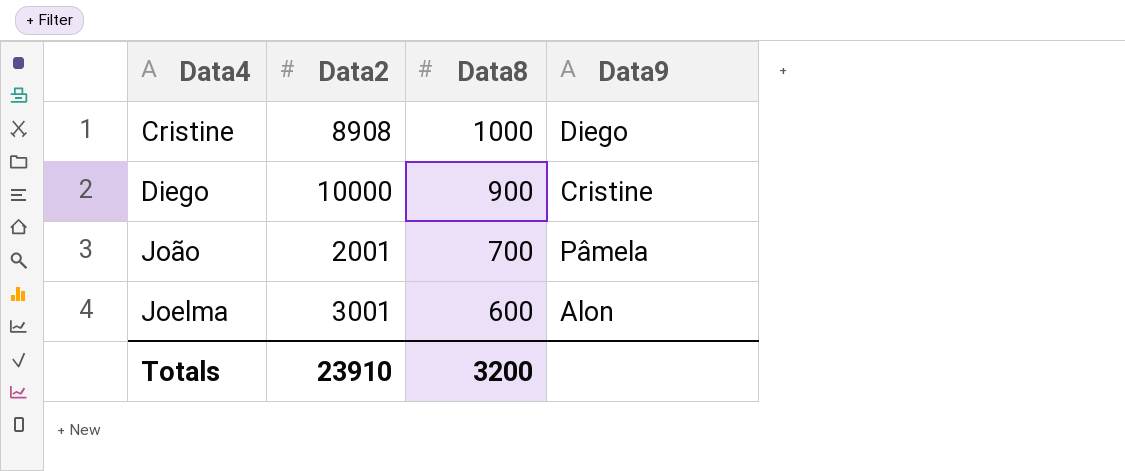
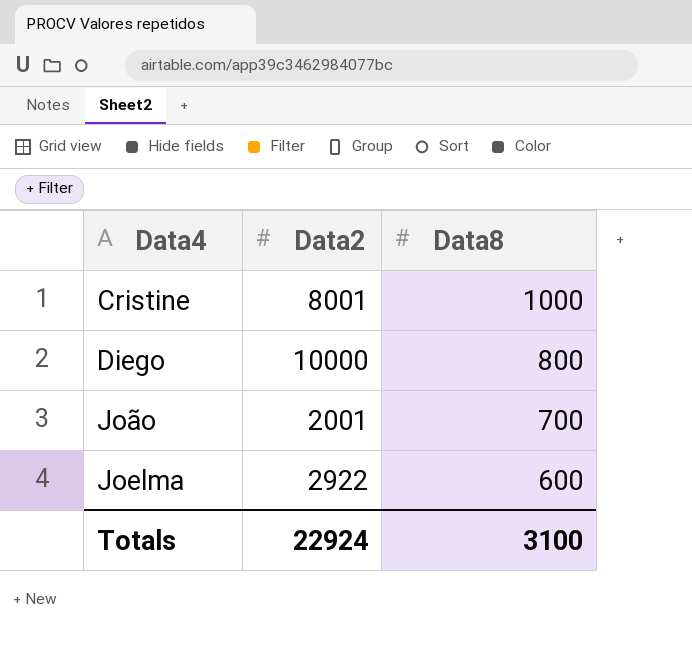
column Data9 | position: 4 -> none
Cristine | Data2: 8908 -> 8001
Diego | Data8: 900 -> 800
Joelma | Data2: 3001 -> 2922
Totals | Data2: 23910 -> 22924
Totals | Data8: 3200 -> 3100

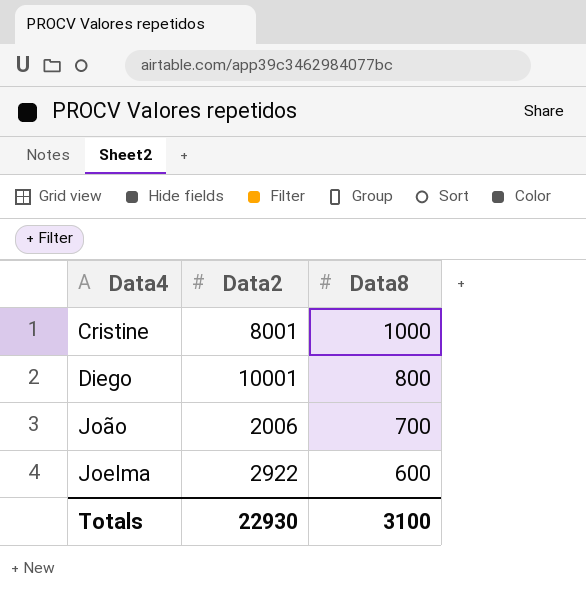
Diego | Data2: 10000 -> 10001
João | Data2: 2001 -> 2006
Totals | Data2: 22924 -> 22930

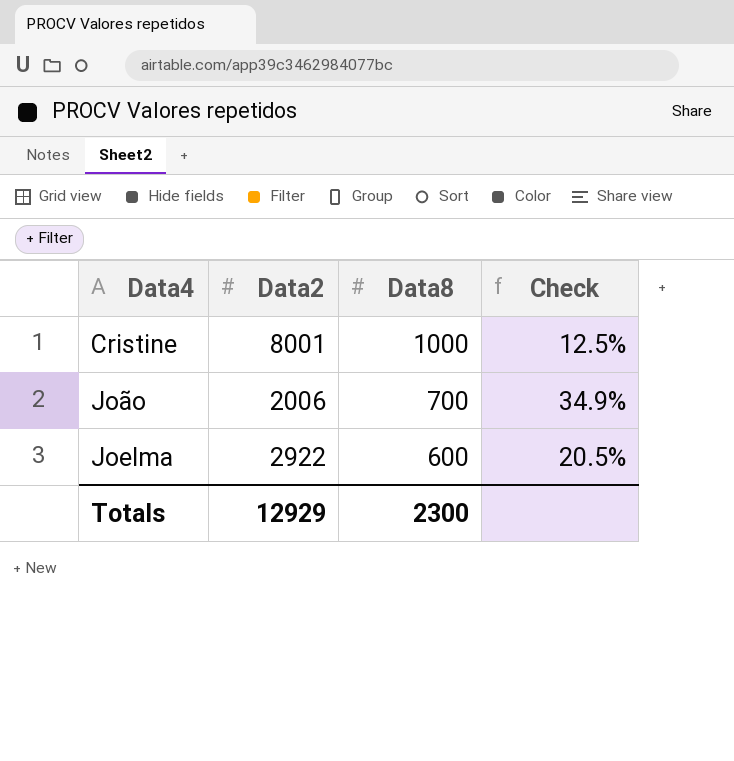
column Check | formula: none -> [Data8] / [Data2]
row Diego: 10001 | 800 -> none
Totals | Data2: 22930 -> 12929
Totals | Data8: 3100 -> 2300

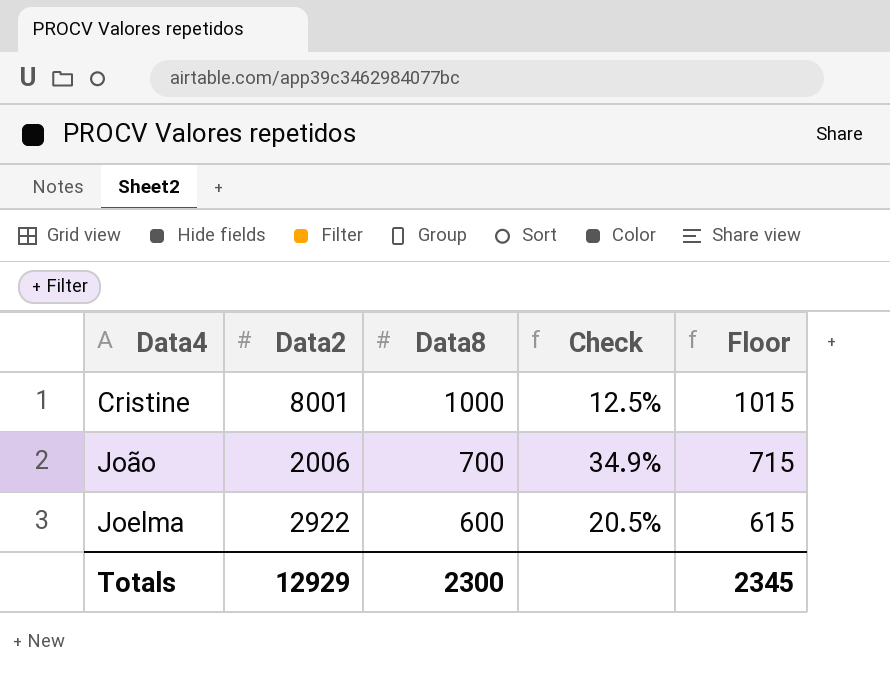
column Floor | formula: none -> [Data8] + 15

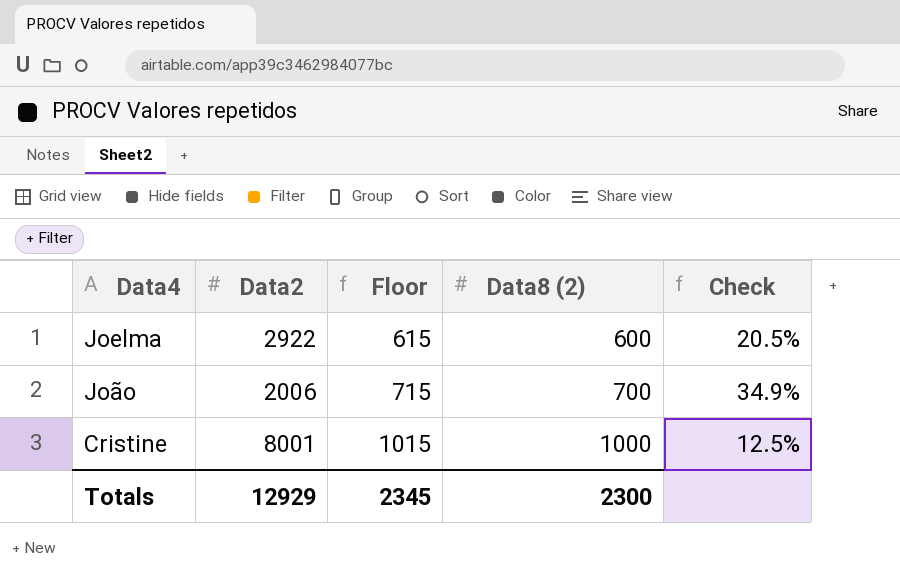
row order: Data4 ascending -> Data4 descending
column Floor | position: 5 -> 3
column name: Data8 -> Data8 (2)

